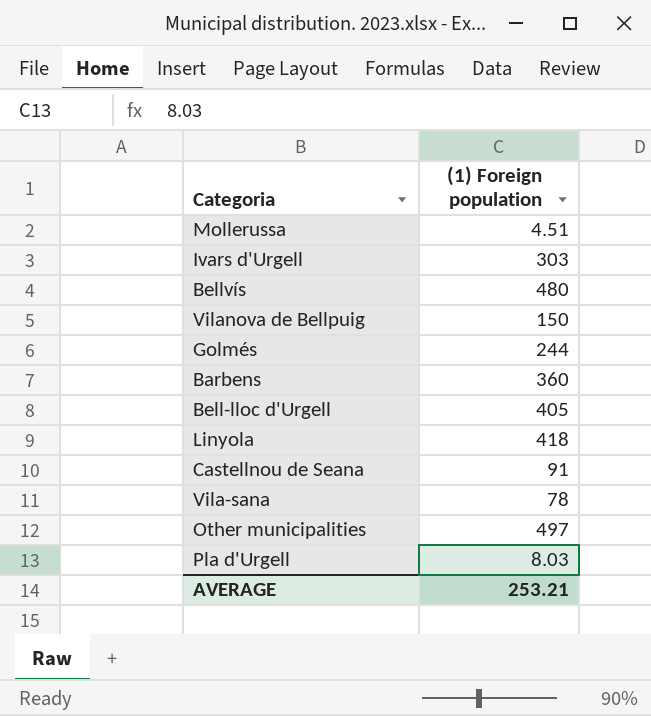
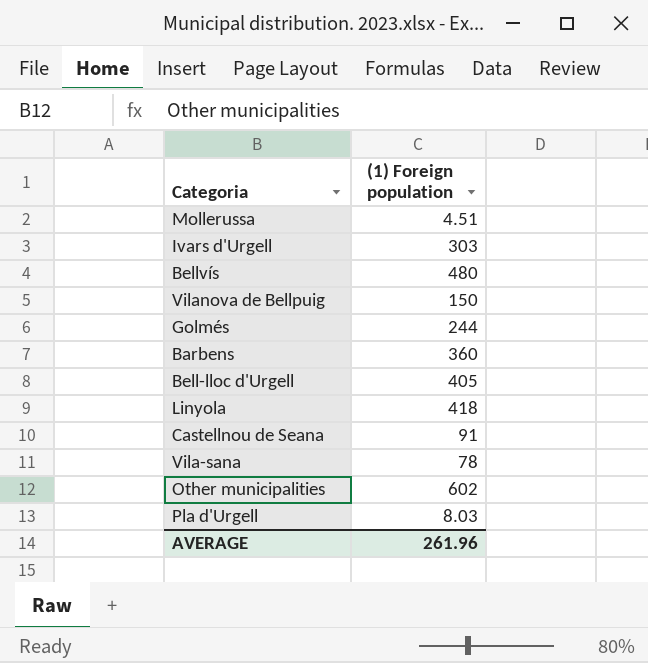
Other municipalities | (1) Foreign population: 497 -> 602
AVERAGE | (1) Foreign population: 253.21 -> 261.96

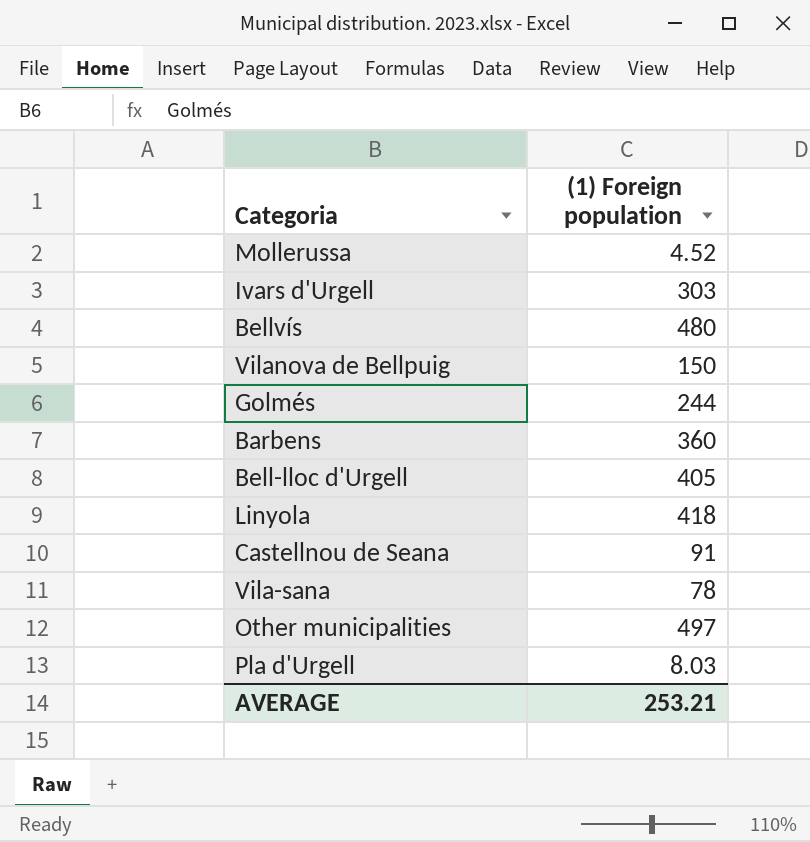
Mollerussa | (1) Foreign population: 4.51 -> 4.52
Other municipalities | (1) Foreign population: 602 -> 497
AVERAGE | (1) Foreign population: 261.96 -> 253.21

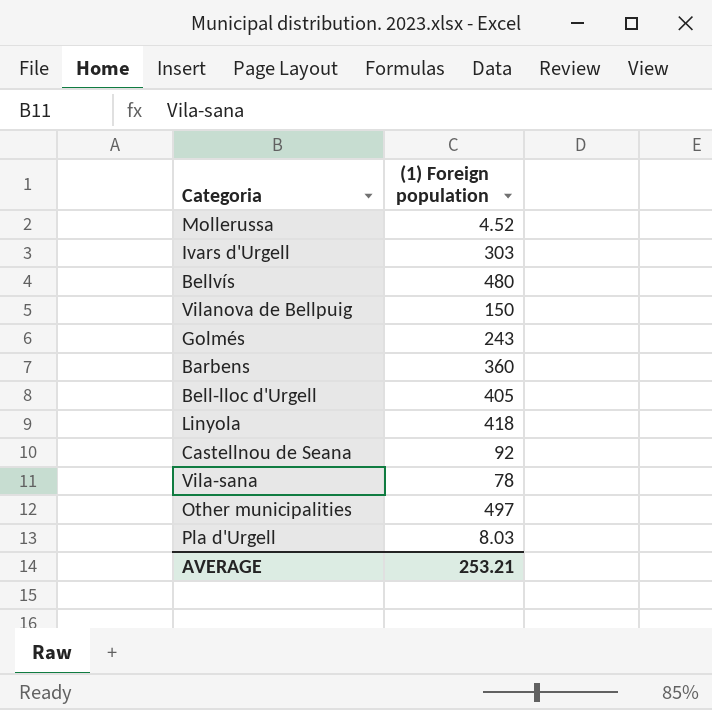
Golmés | (1) Foreign population: 244 -> 243
Castellnou de Seana | (1) Foreign population: 91 -> 92

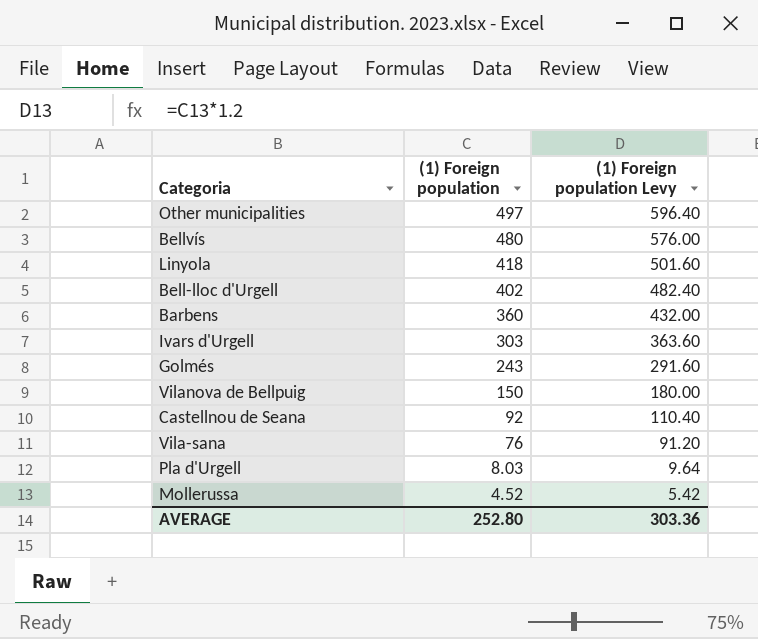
row order: none -> (1) Foreign population descending
column (1) Foreign population Levy | formula: none -> [(1) Foreign population] * 1.2
Bell-lloc d'Urgell | (1) Foreign population: 405 -> 402
Vila-sana | (1) Foreign population: 78 -> 76
AVERAGE | (1) Foreign population: 253.21 -> 252.80

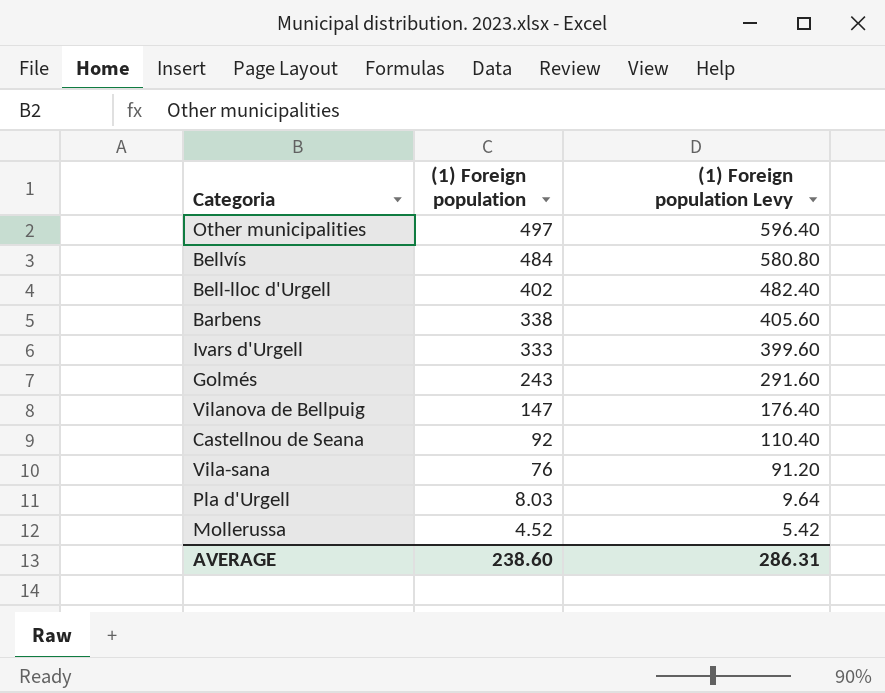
row Linyola: 418 | 501.60 -> none
Bellvís | (1) Foreign population: 480 -> 484
Bellvís | (1) Foreign population Levy: 576.00 -> 580.80
Barbens | (1) Foreign population: 360 -> 338
Barbens | (1) Foreign population Levy: 432.00 -> 405.60
Ivars d'Urgell | (1) Foreign population: 303 -> 333
Ivars d'Urgell | (1) Foreign population Levy: 363.60 -> 399.60
Vilanova de Bellpuig | (1) Foreign population: 150 -> 147
Vilanova de Bellpuig | (1) Foreign population Levy: 180.00 -> 176.40
AVERAGE | (1) Foreign population: 252.80 -> 238.60
AVERAGE | (1) Foreign population Levy: 303.36 -> 286.31

